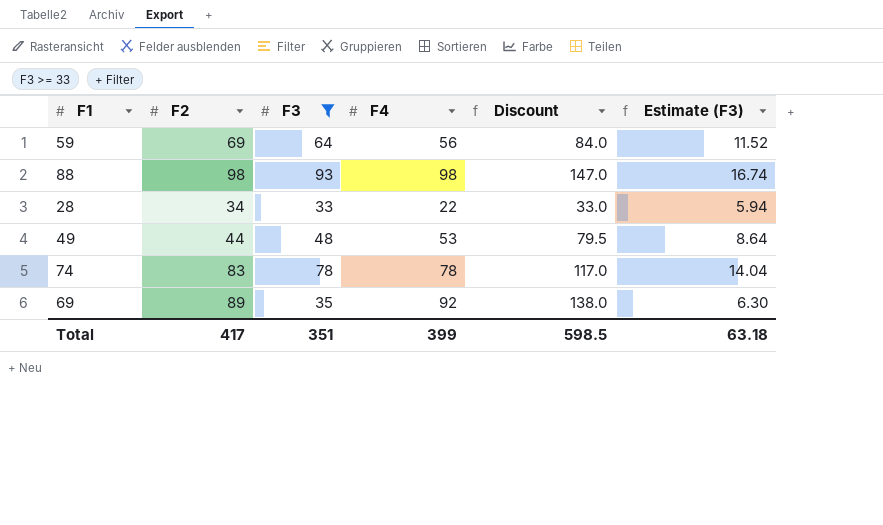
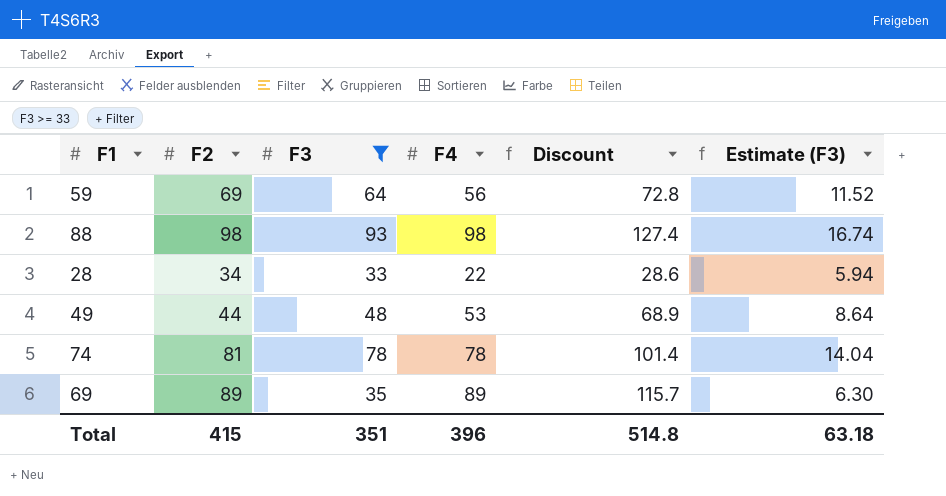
column Discount | formula: [F4] * 1.5 -> [F4] * 1.3
74 | F2: 83 -> 81
69 | F4: 92 -> 89
Total | F2: 417 -> 415
Total | F4: 399 -> 396
Total | Discount: 598.5 -> 514.8

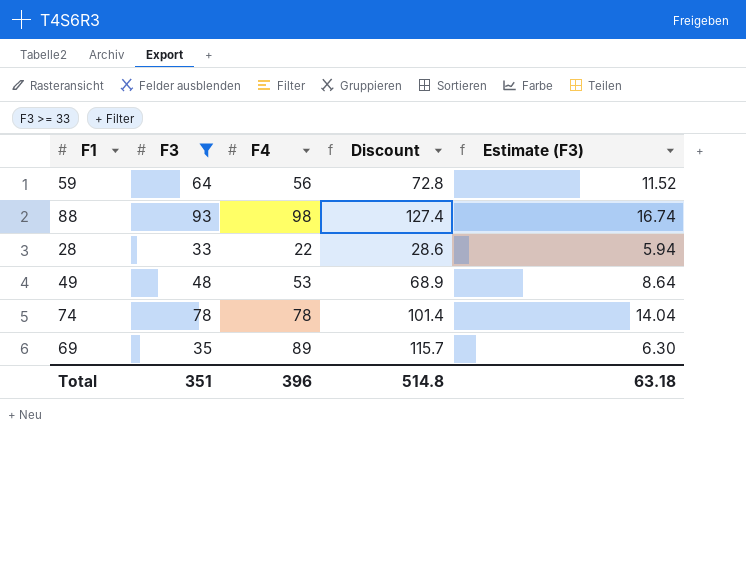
column F2 | position: 2 -> none

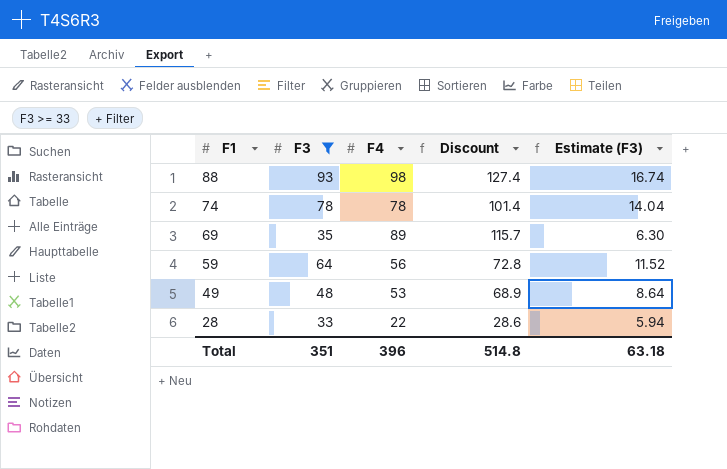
row order: none -> F1 descending

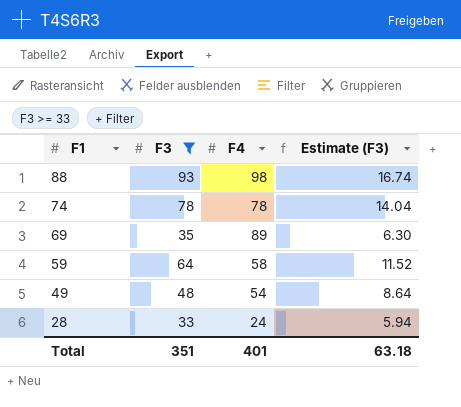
column Discount | formula: [F4] * 1.3 -> none
59 | F4: 56 -> 58
49 | F4: 53 -> 54
28 | F4: 22 -> 24
Total | F4: 396 -> 401

